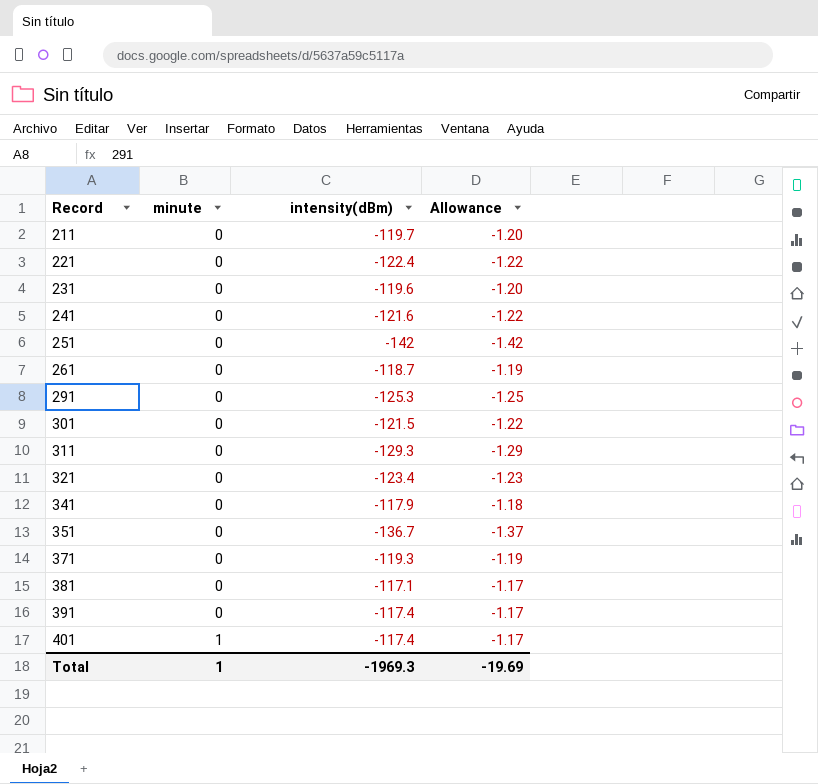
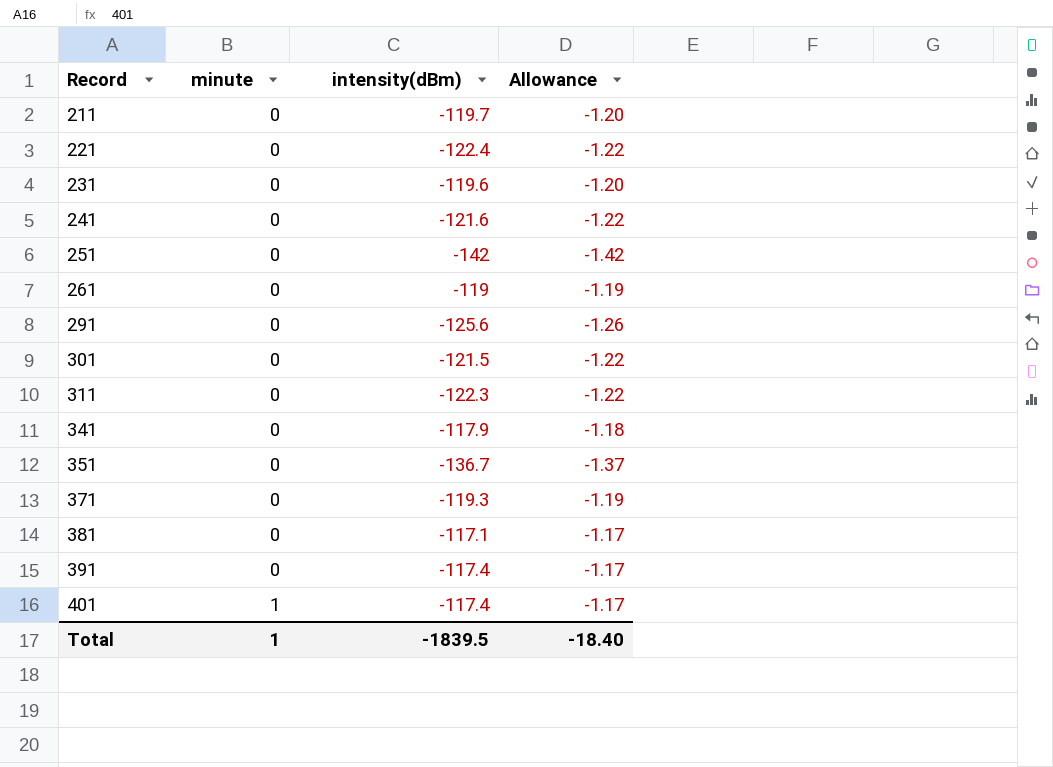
row 321: 0 | -123.4 | -1.23 -> none
261 | intensity(dBm): -118.7 -> -119
291 | intensity(dBm): -125.3 -> -125.6
291 | Allowance: -1.25 -> -1.26
311 | intensity(dBm): -129.3 -> -122.3
311 | Allowance: -1.29 -> -1.22
Total | intensity(dBm): -1969.3 -> -1839.5
Total | Allowance: -19.69 -> -18.40

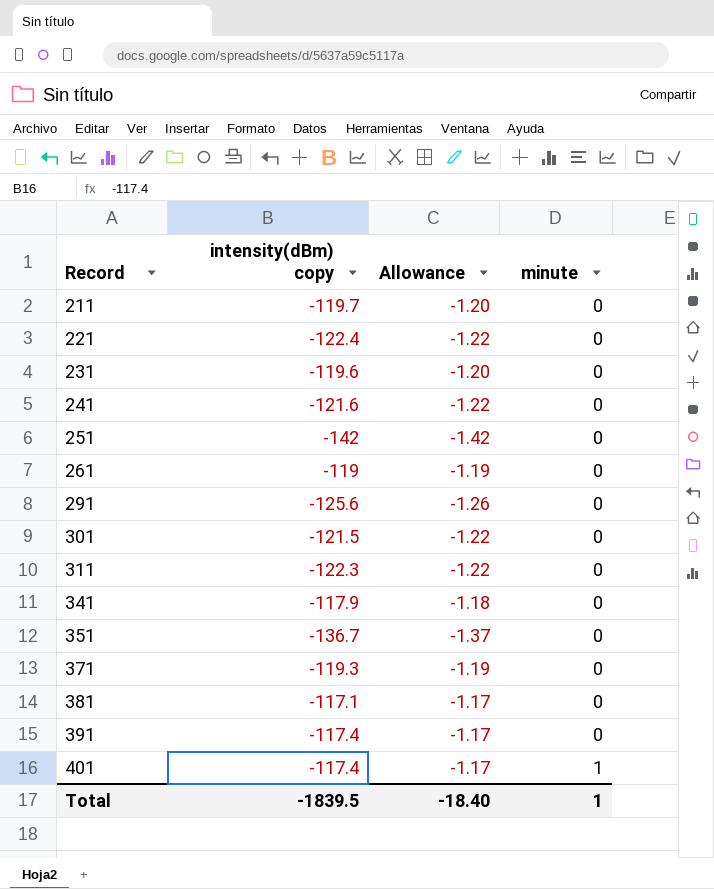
column name: intensity(dBm) -> intensity(dBm) copy
column minute | position: 2 -> 4

